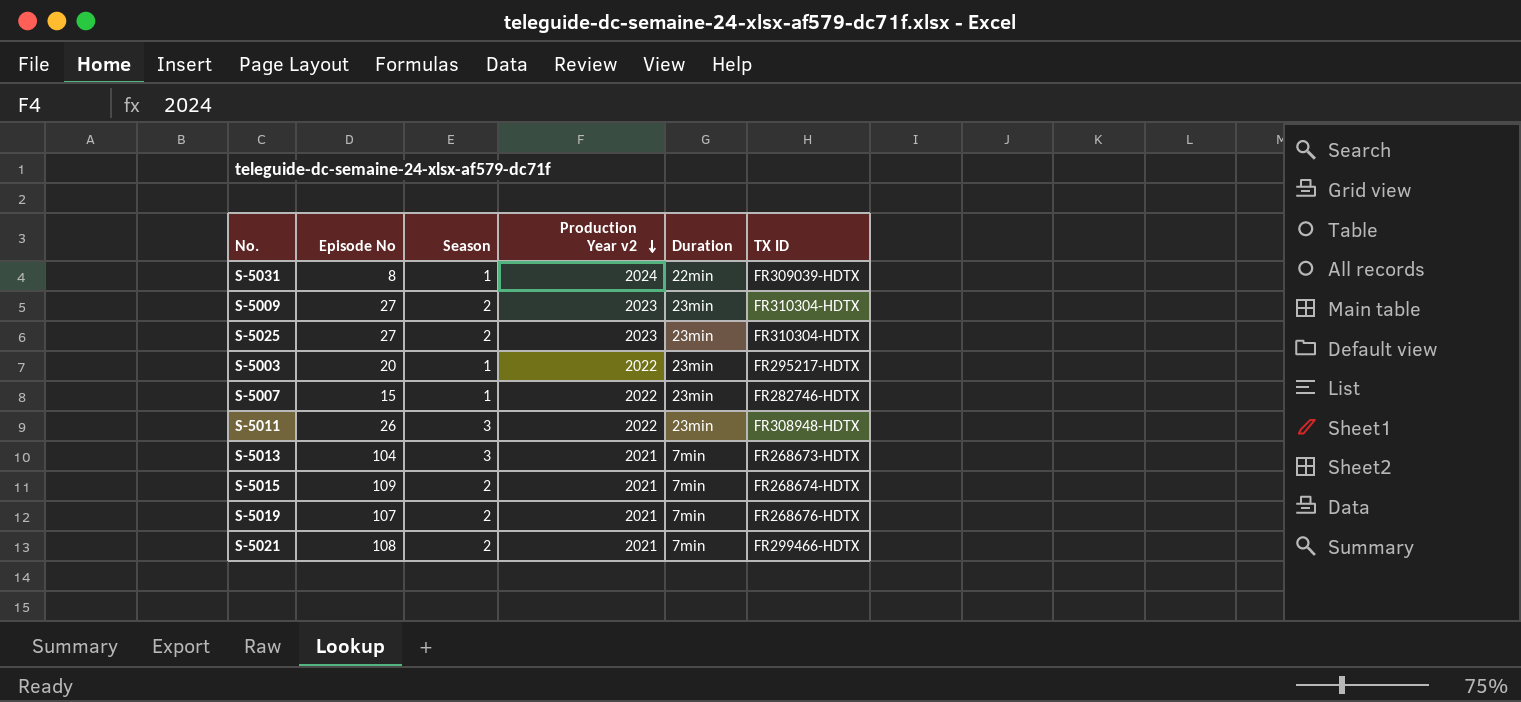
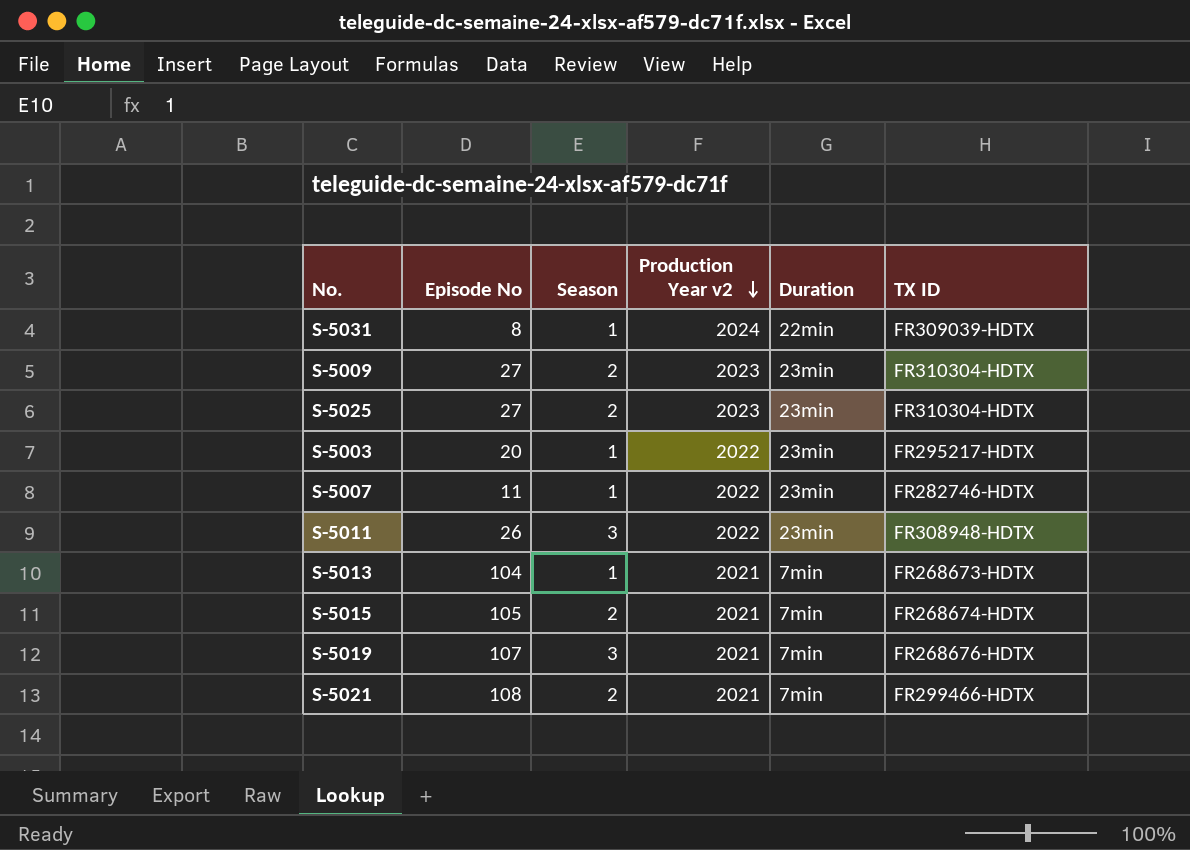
S-5007 | Episode No: 15 -> 11
S-5013 | Season: 3 -> 1
S-5015 | Episode No: 109 -> 105
S-5019 | Season: 2 -> 3

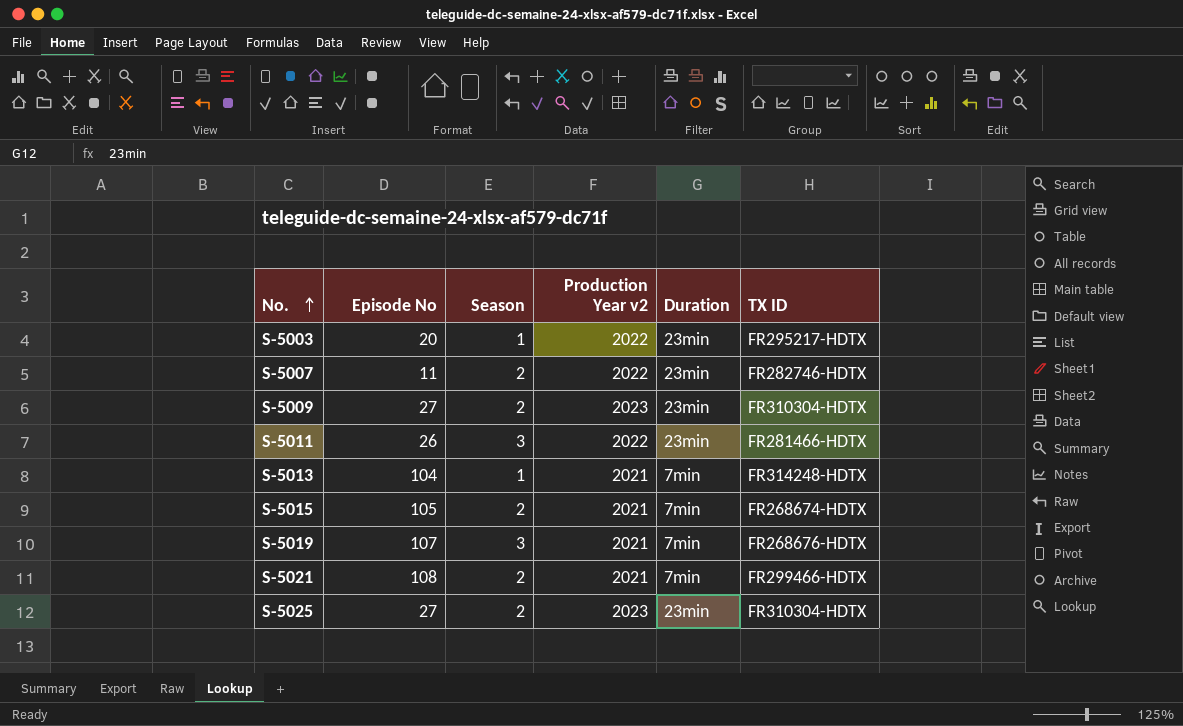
row order: Production Year v2 descending -> No. ascending
row S-5031: 8 | 1 | 2024 | 22min | FR309039-HDTX -> none
S-5007 | Season: 1 -> 2
S-5011 | TX ID: FR308948-HDTX -> FR281466-HDTX
S-5013 | TX ID: FR268673-HDTX -> FR314248-HDTX

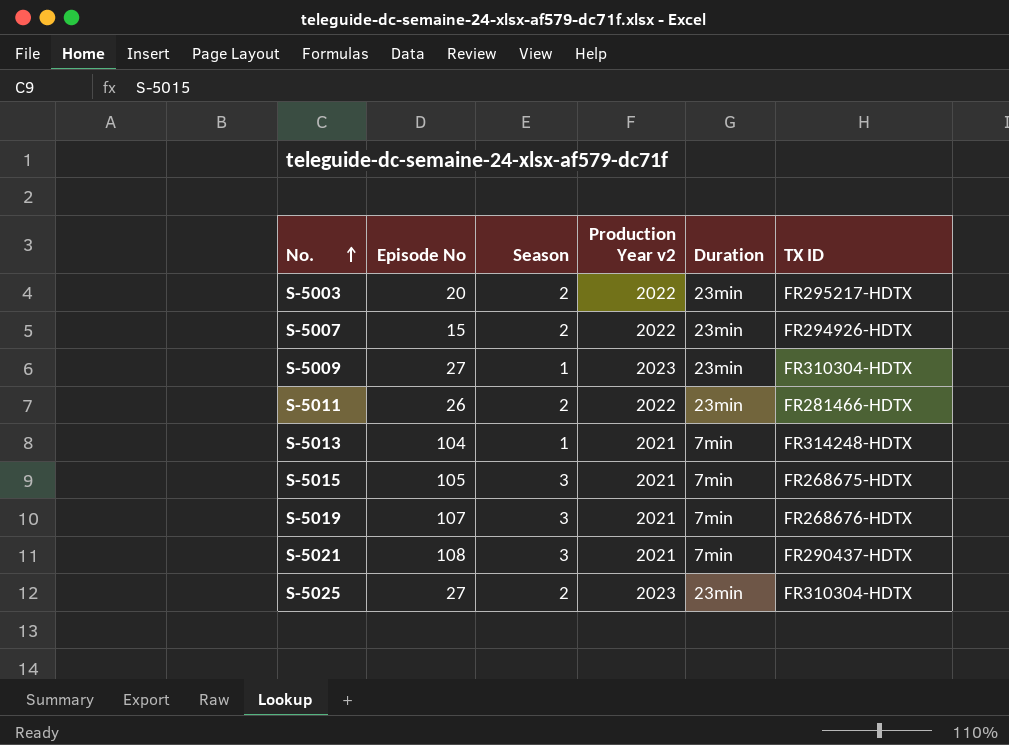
S-5003 | Season: 1 -> 2
S-5007 | Episode No: 11 -> 15
S-5007 | TX ID: FR282746-HDTX -> FR294926-HDTX
S-5009 | Season: 2 -> 1
S-5011 | Season: 3 -> 2
S-5015 | Season: 2 -> 3
S-5015 | TX ID: FR268674-HDTX -> FR268675-HDTX
S-5021 | Season: 2 -> 3
S-5021 | TX ID: FR299466-HDTX -> FR290437-HDTX

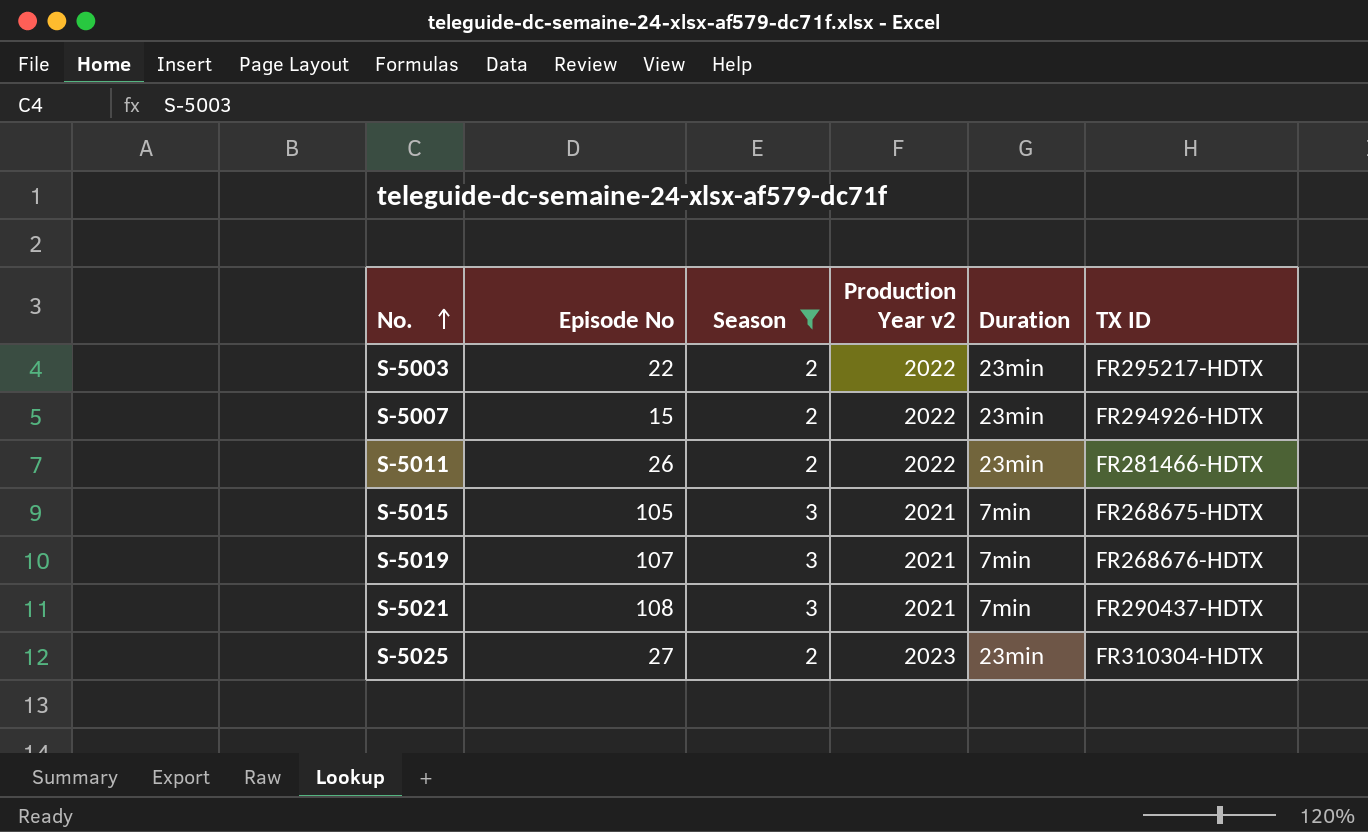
filter: none -> Season != 1
S-5003 | Episode No: 20 -> 22

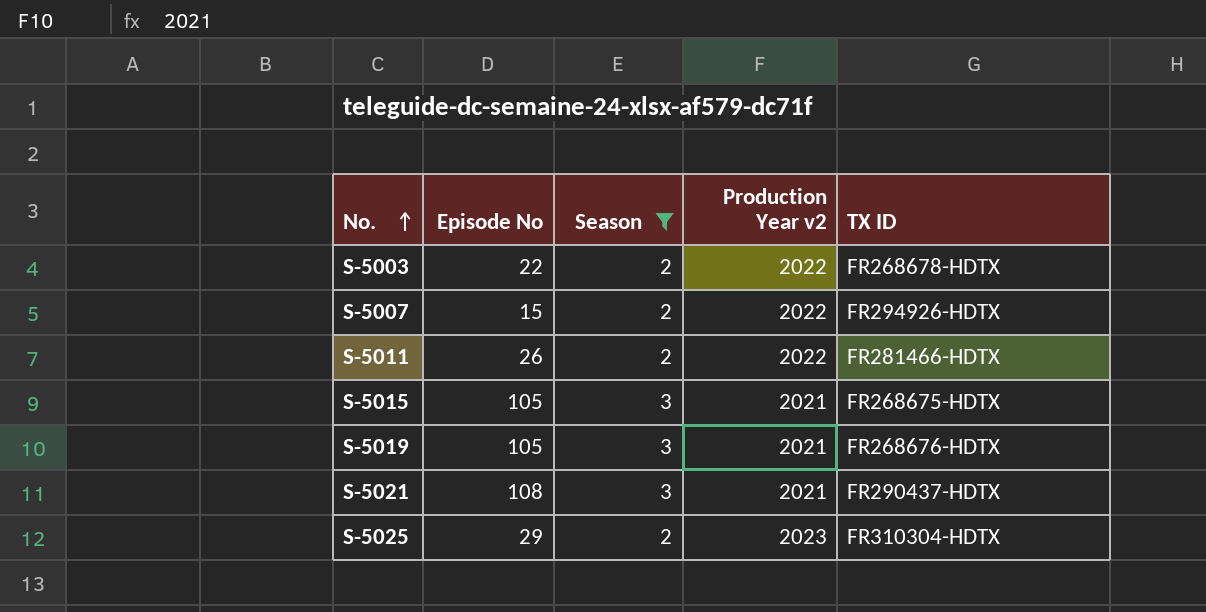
column Duration | position: 5 -> none
S-5003 | TX ID: FR295217-HDTX -> FR268678-HDTX
S-5019 | Episode No: 107 -> 105
S-5025 | Episode No: 27 -> 29

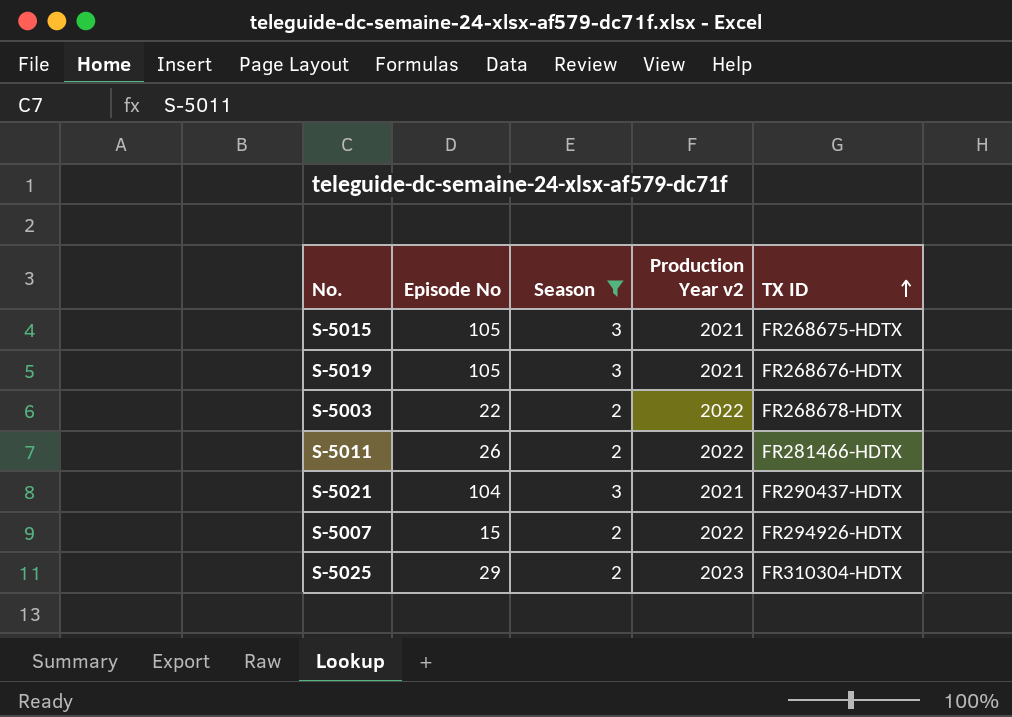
row order: No. ascending -> TX ID ascending
S-5021 | Episode No: 108 -> 104

